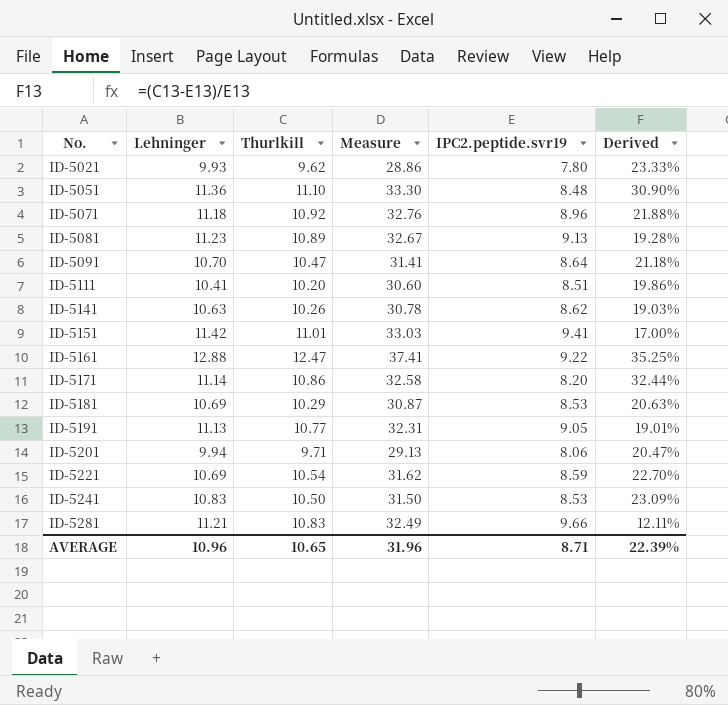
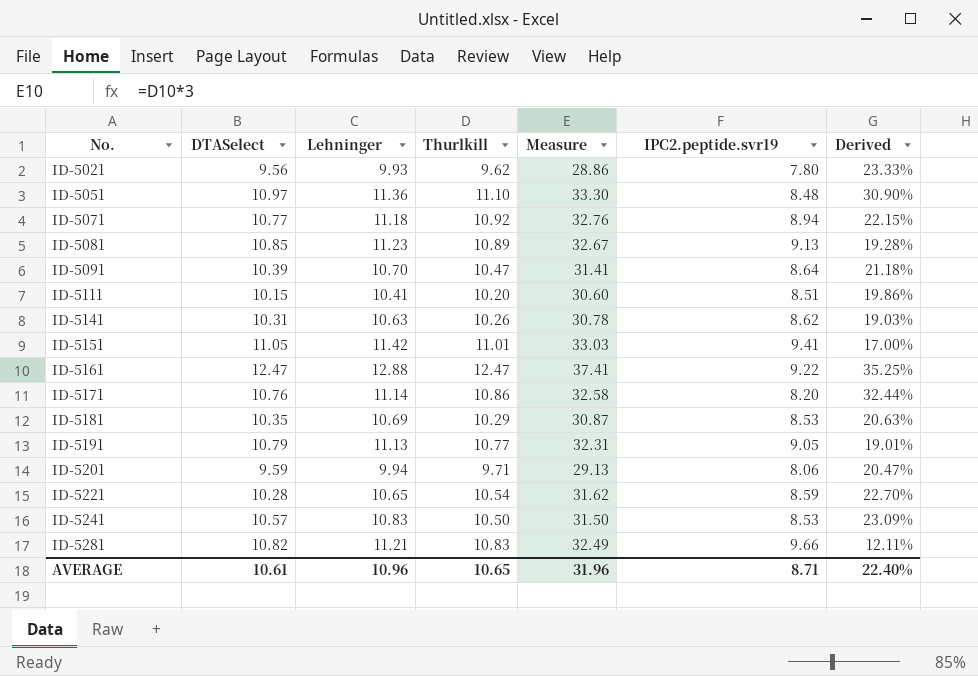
column DTASelect | position: none -> 2
ID-5071 | IPC2.peptide.svr19: 8.96 -> 8.94
ID-5071 | Derived: 21.88% -> 22.15%
ID-5221 | Lehninger: 10.69 -> 10.65
AVERAGE | Derived: 22.39% -> 22.40%

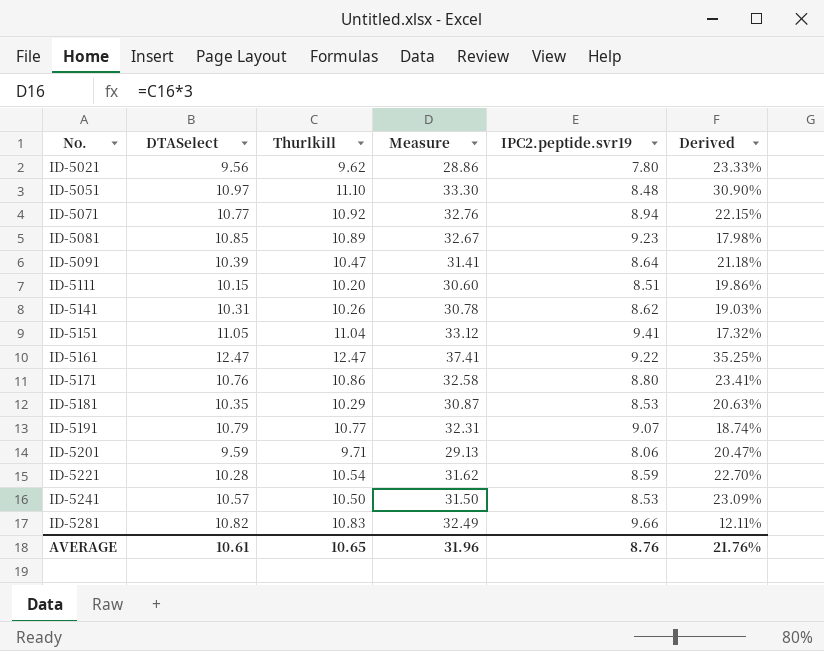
column Lehninger | position: 3 -> none
ID-5081 | IPC2.peptide.svr19: 9.13 -> 9.23
ID-5081 | Derived: 19.28% -> 17.98%
ID-5151 | Thurlkill: 11.01 -> 11.04
ID-5151 | Measure: 33.03 -> 33.12
ID-5151 | Derived: 17.00% -> 17.32%
ID-5171 | IPC2.peptide.svr19: 8.20 -> 8.80
ID-5171 | Derived: 32.44% -> 23.41%
ID-5191 | IPC2.peptide.svr19: 9.05 -> 9.07
ID-5191 | Derived: 19.01% -> 18.74%
AVERAGE | IPC2.peptide.svr19: 8.71 -> 8.76
AVERAGE | Derived: 22.40% -> 21.76%

